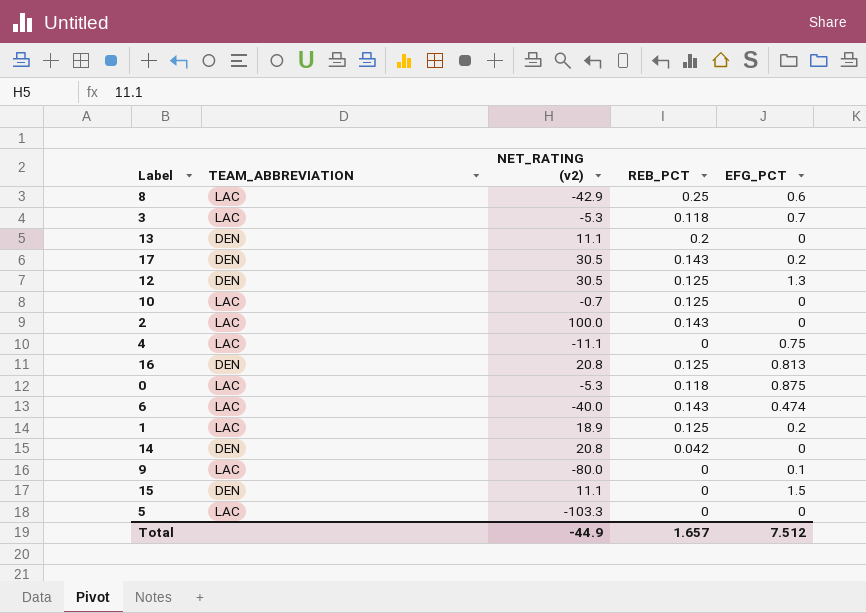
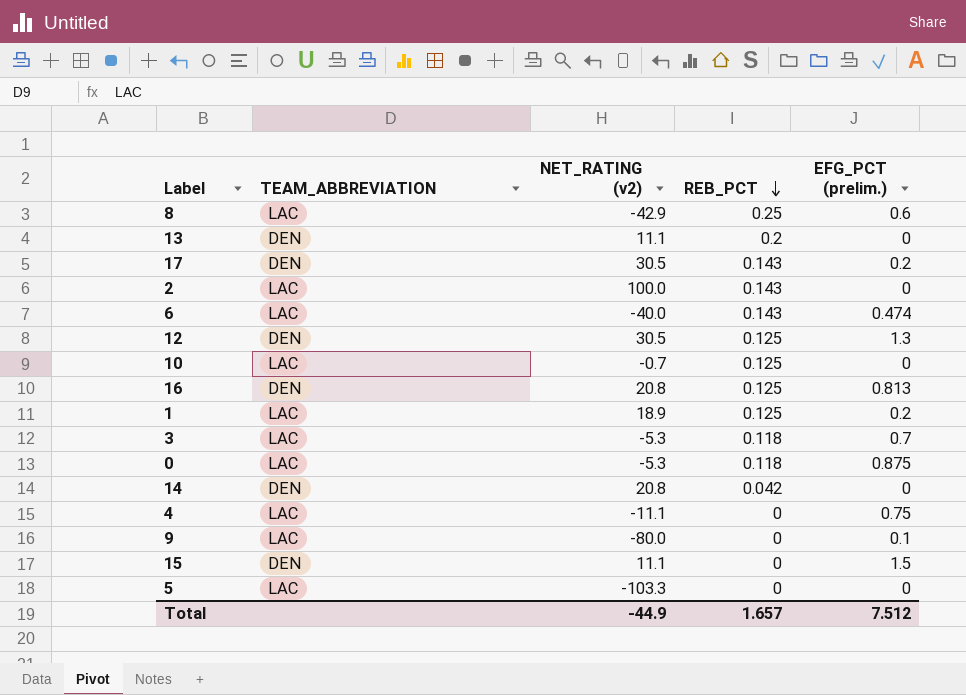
row order: none -> REB_PCT descending
column name: EFG_PCT -> EFG_PCT (prelim.)

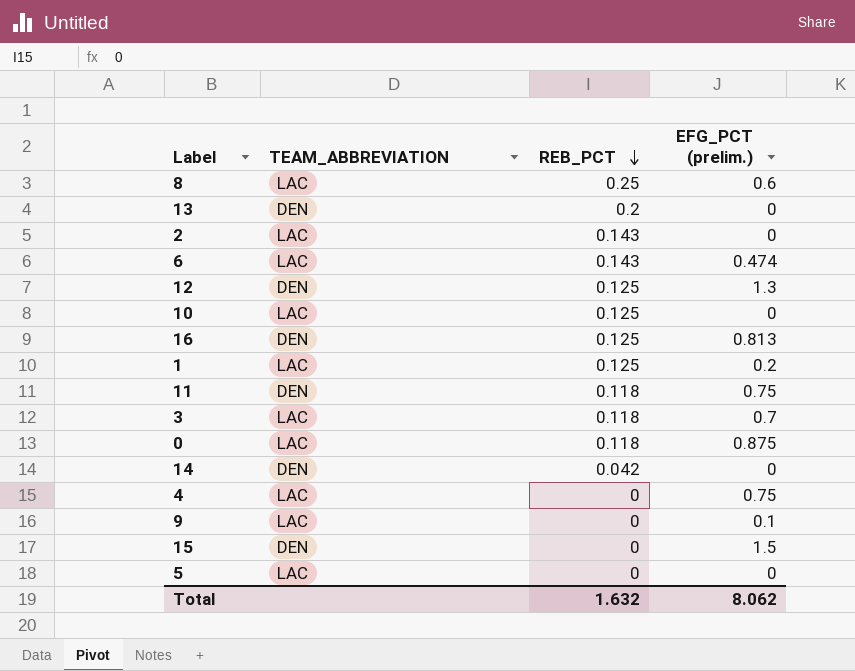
column NET_RATING (v2) | position: 3 -> none
row 17: DEN | 30.5 | 0.143 | 0.2 -> none
row 11: none -> DEN | 0.118 | 0.75
Total | REB_PCT: 1.657 -> 1.632
Total | EFG_PCT (prelim.): 7.512 -> 8.062

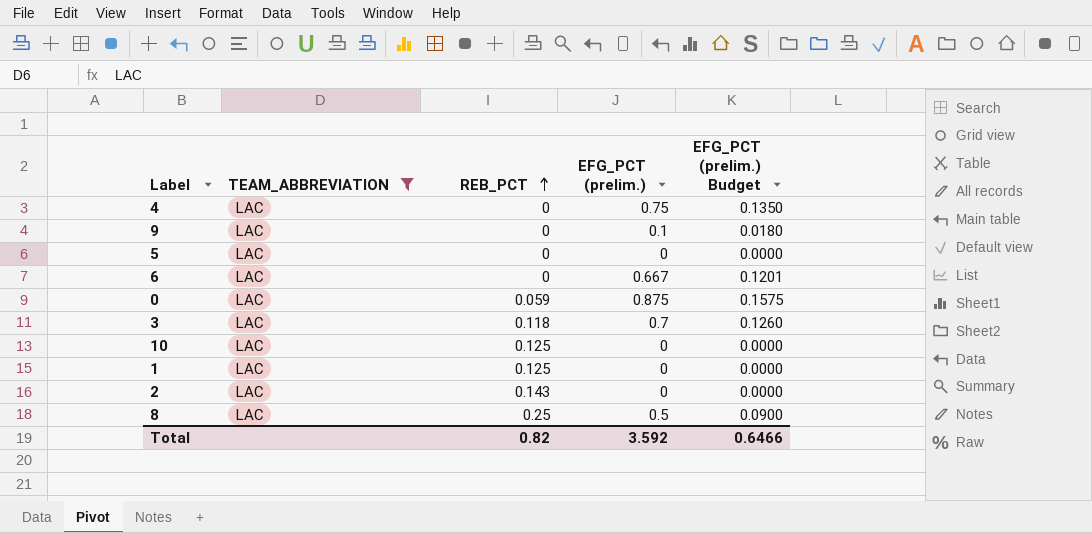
filter: none -> TEAM_ABBREVIATION = LAC
row order: REB_PCT descending -> REB_PCT ascending
column EFG_PCT (prelim.) Budget | formula: none -> [EFG_PCT (prelim.)] * 0.18
6 | REB_PCT: 0.143 -> 0
6 | EFG_PCT (prelim.): 0.474 -> 0.667
0 | REB_PCT: 0.118 -> 0.059
1 | EFG_PCT (prelim.): 0.2 -> 0
8 | EFG_PCT (prelim.): 0.6 -> 0.5
Total | REB_PCT: 1.632 -> 0.82
Total | EFG_PCT (prelim.): 8.062 -> 3.592

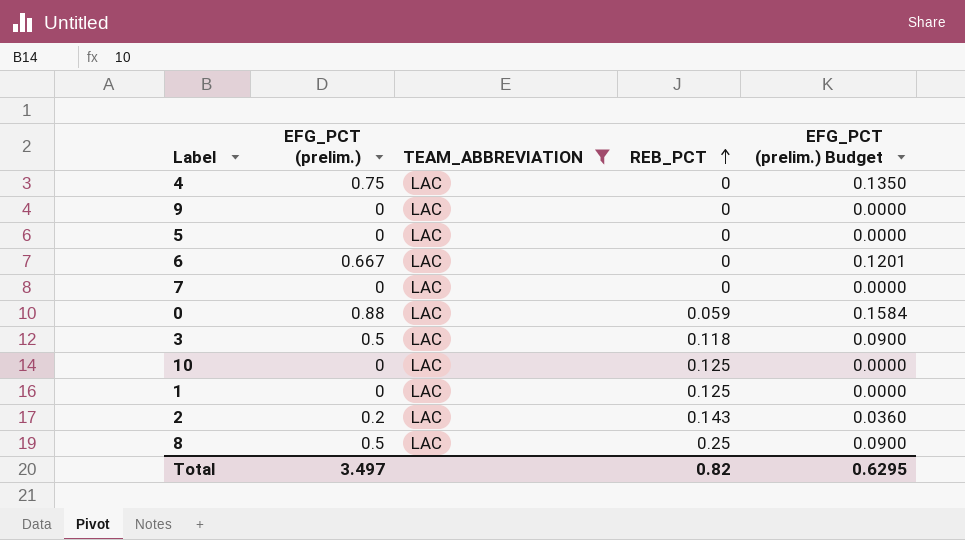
column EFG_PCT (prelim.) | position: 4 -> 2
9 | EFG_PCT (prelim.): 0.1 -> 0
9 | EFG_PCT (prelim.) Budget: 0.0180 -> 0.0000
row 7: none -> 0 | LAC | 0 | 0.0000
0 | EFG_PCT (prelim.): 0.875 -> 0.88
0 | EFG_PCT (prelim.) Budget: 0.1575 -> 0.1584
3 | EFG_PCT (prelim.): 0.7 -> 0.5
3 | EFG_PCT (prelim.) Budget: 0.1260 -> 0.0900
2 | EFG_PCT (prelim.): 0 -> 0.2
2 | EFG_PCT (prelim.) Budget: 0.0000 -> 0.0360
Total | EFG_PCT (prelim.): 3.592 -> 3.497
Total | EFG_PCT (prelim.) Budget: 0.6466 -> 0.6295

